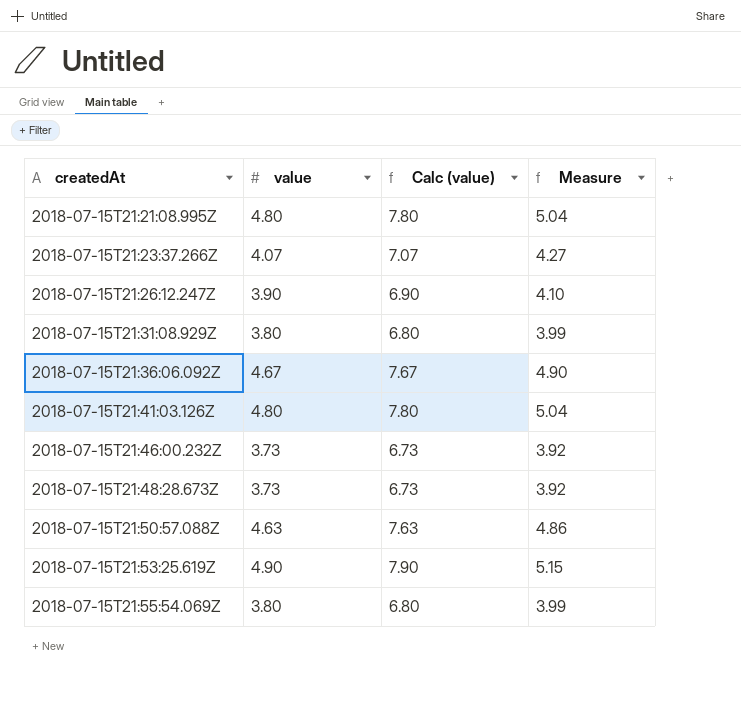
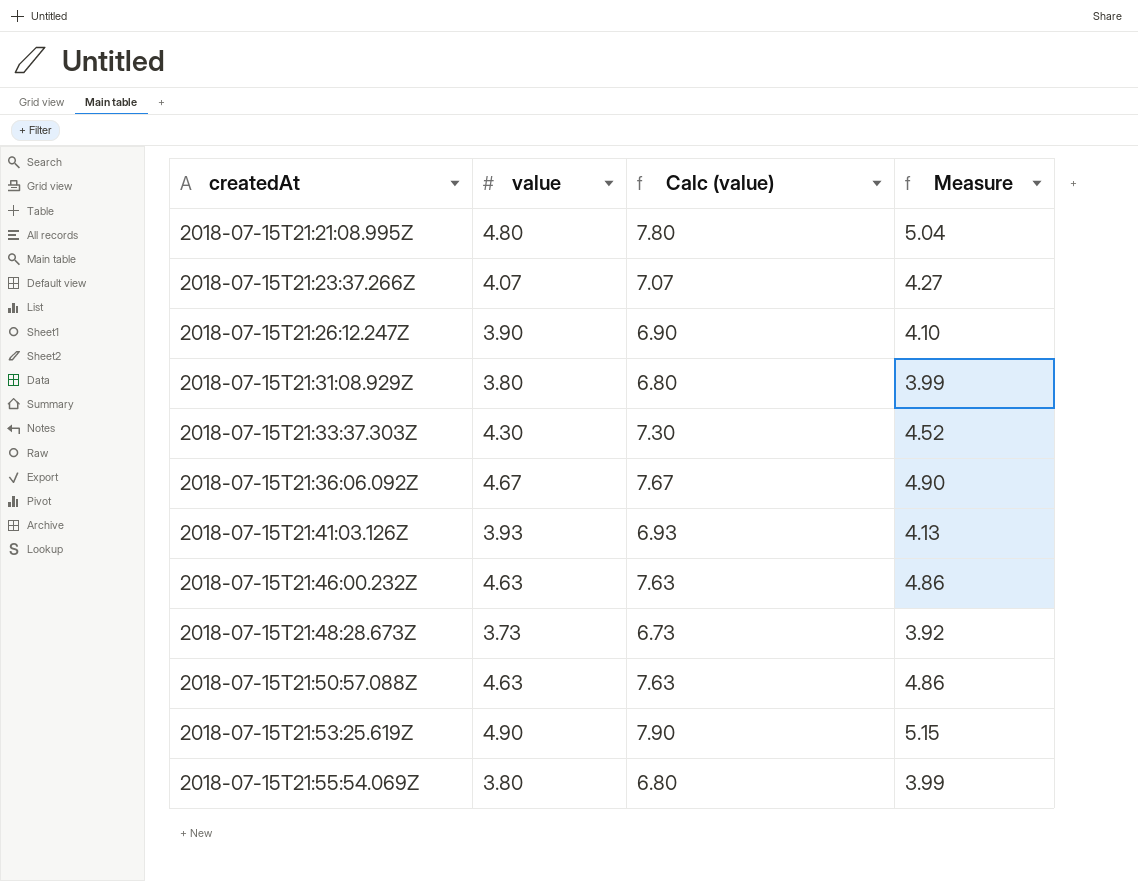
row 2018-07-15T21:33:37.303Z: none -> 4.30 | 7.30 | 4.52
2018-07-15T21:41:03.126Z | value: 4.80 -> 3.93
2018-07-15T21:41:03.126Z | Calc (value): 7.80 -> 6.93
2018-07-15T21:41:03.126Z | Measure: 5.04 -> 4.13
2018-07-15T21:46:00.232Z | value: 3.73 -> 4.63
2018-07-15T21:46:00.232Z | Calc (value): 6.73 -> 7.63
2018-07-15T21:46:00.232Z | Measure: 3.92 -> 4.86

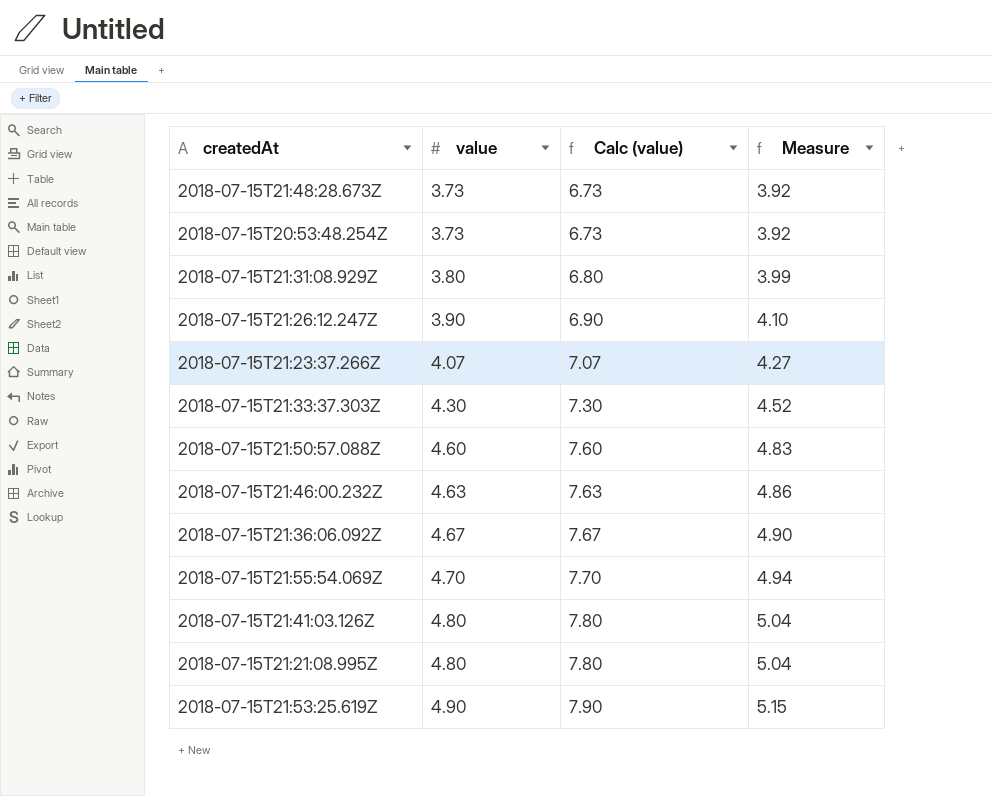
row order: createdAt ascending -> value ascending
row 2018-07-15T20:53:48.254Z: none -> 3.73 | 6.73 | 3.92
2018-07-15T21:50:57.088Z | value: 4.63 -> 4.60
2018-07-15T21:50:57.088Z | Calc (value): 7.63 -> 7.60
2018-07-15T21:50:57.088Z | Measure: 4.86 -> 4.83
2018-07-15T21:55:54.069Z | value: 3.80 -> 4.70
2018-07-15T21:55:54.069Z | Calc (value): 6.80 -> 7.70
2018-07-15T21:55:54.069Z | Measure: 3.99 -> 4.94
2018-07-15T21:41:03.126Z | value: 3.93 -> 4.80
2018-07-15T21:41:03.126Z | Calc (value): 6.93 -> 7.80
2018-07-15T21:41:03.126Z | Measure: 4.13 -> 5.04

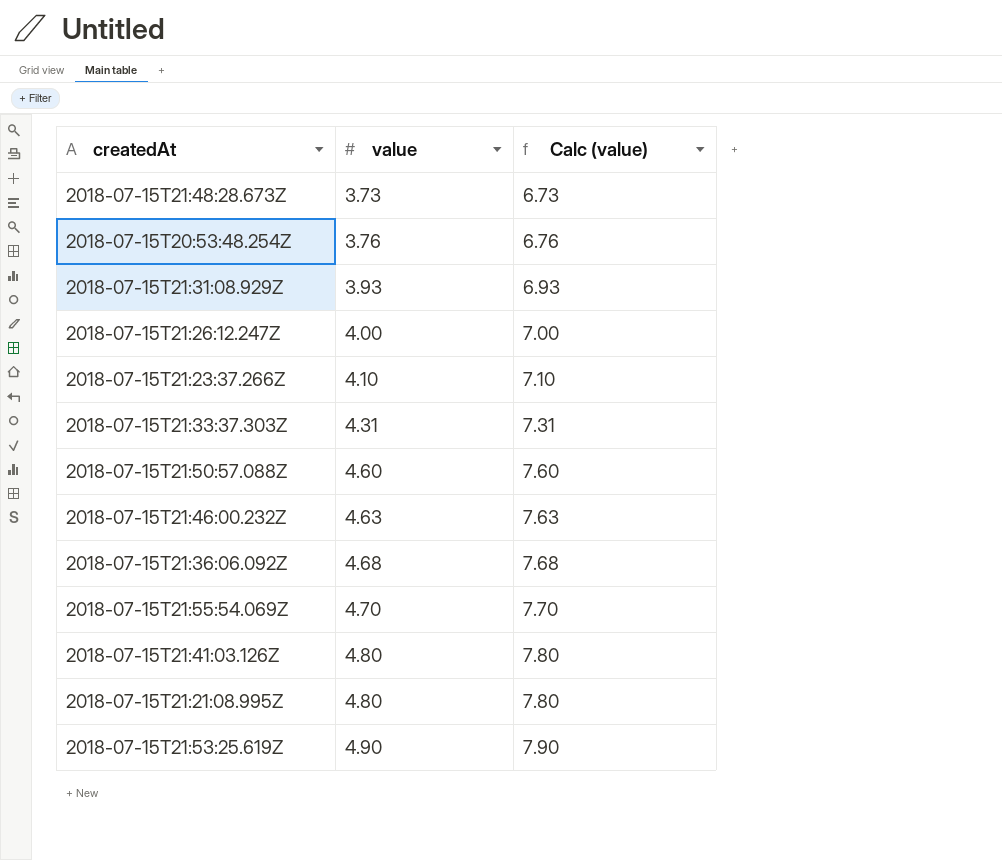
column Measure | formula: [value] * 1.05 -> none
2018-07-15T20:53:48.254Z | value: 3.73 -> 3.76
2018-07-15T20:53:48.254Z | Calc (value): 6.73 -> 6.76
2018-07-15T21:31:08.929Z | value: 3.80 -> 3.93
2018-07-15T21:31:08.929Z | Calc (value): 6.80 -> 6.93
2018-07-15T21:26:12.247Z | value: 3.90 -> 4.00
2018-07-15T21:26:12.247Z | Calc (value): 6.90 -> 7.00
2018-07-15T21:23:37.266Z | value: 4.07 -> 4.10
2018-07-15T21:23:37.266Z | Calc (value): 7.07 -> 7.10
2018-07-15T21:33:37.303Z | value: 4.30 -> 4.31
2018-07-15T21:33:37.303Z | Calc (value): 7.30 -> 7.31
2018-07-15T21:36:06.092Z | value: 4.67 -> 4.68
2018-07-15T21:36:06.092Z | Calc (value): 7.67 -> 7.68

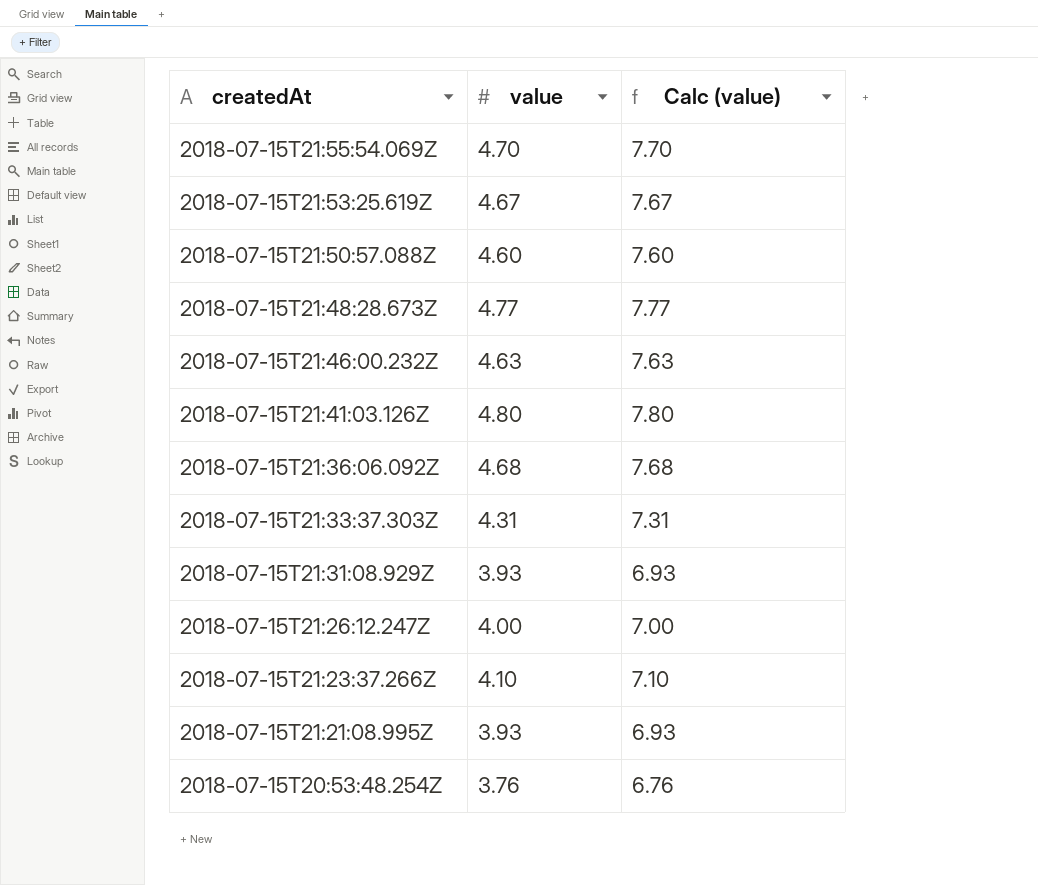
row order: value ascending -> createdAt descending
2018-07-15T21:53:25.619Z | value: 4.90 -> 4.67
2018-07-15T21:53:25.619Z | Calc (value): 7.90 -> 7.67
2018-07-15T21:48:28.673Z | value: 3.73 -> 4.77
2018-07-15T21:48:28.673Z | Calc (value): 6.73 -> 7.77
2018-07-15T21:21:08.995Z | value: 4.80 -> 3.93
2018-07-15T21:21:08.995Z | Calc (value): 7.80 -> 6.93

